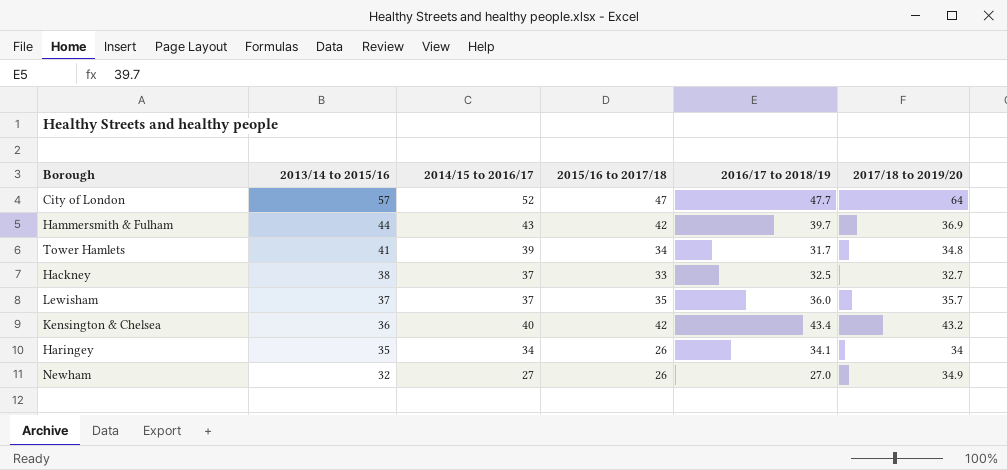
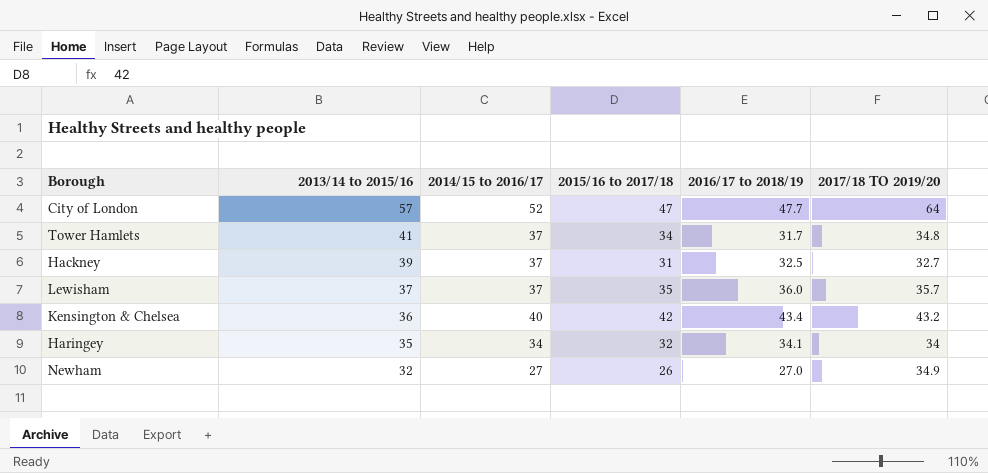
column name: 2017/18 to 2019/20 -> 2017/18 TO 2019/20
row Hammersmith & Fulham: 44 | 43 | 42 | 39.7 | 36.9 -> none
Tower Hamlets | 2014/15 to 2016/17: 39 -> 37
Hackney | 2013/14 to 2015/16: 38 -> 39
Hackney | 2015/16 to 2017/18: 33 -> 31
Haringey | 2015/16 to 2017/18: 26 -> 32

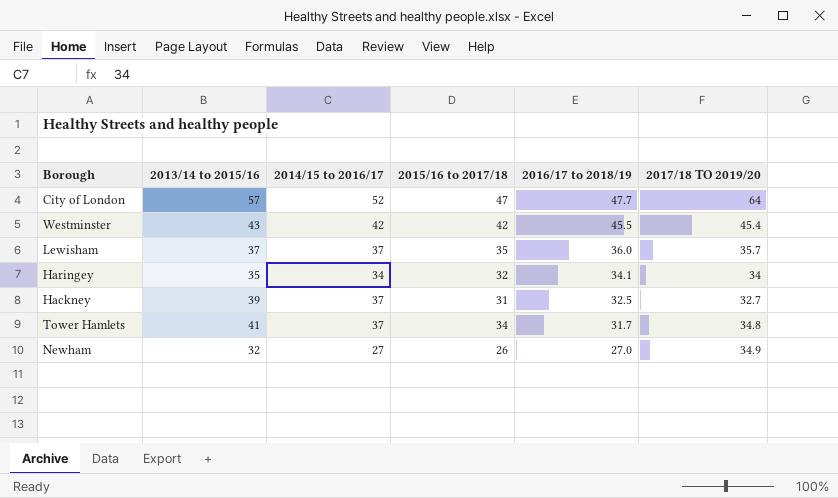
row order: 2013/14 to 2015/16 descending -> 2016/17 to 2018/19 descending
row Kensington & Chelsea: 36 | 40 | 42 | 43.4 | 43.2 -> none
row Westminster: none -> 43 | 42 | 42 | 45.5 | 45.4

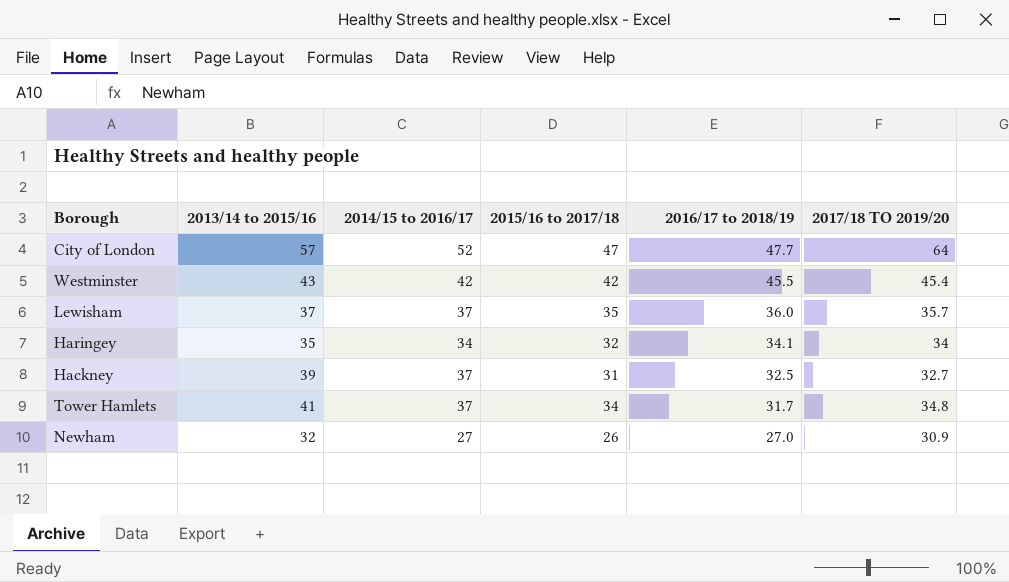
Newham | 2017/18 TO 2019/20: 34.9 -> 30.9

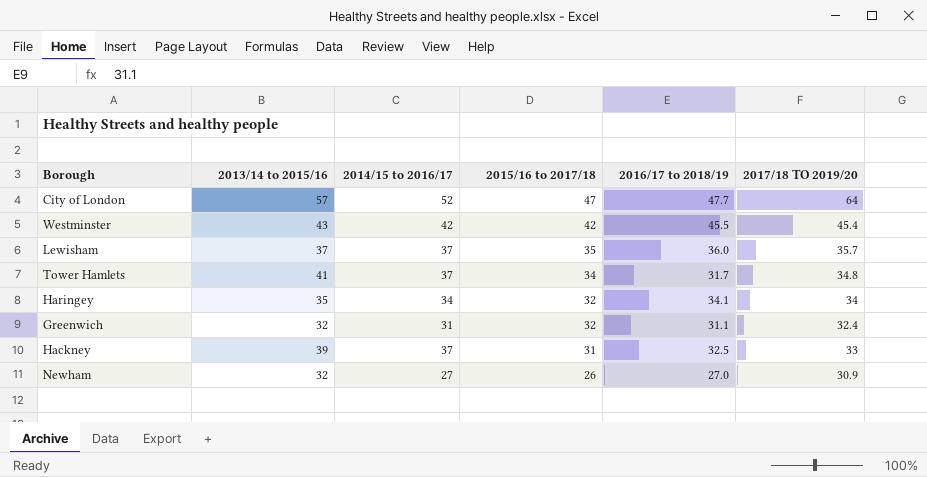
row order: 2016/17 to 2018/19 descending -> 2015/16 to 2017/18 descending
row Greenwich: none -> 32 | 31 | 32 | 31.1 | 32.4
Hackney | 2017/18 TO 2019/20: 32.7 -> 33

